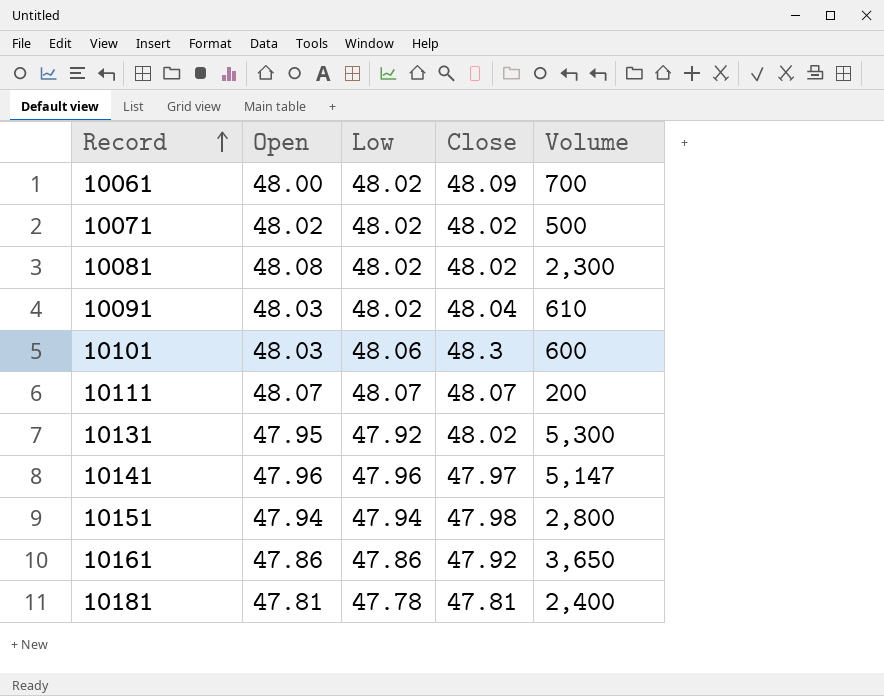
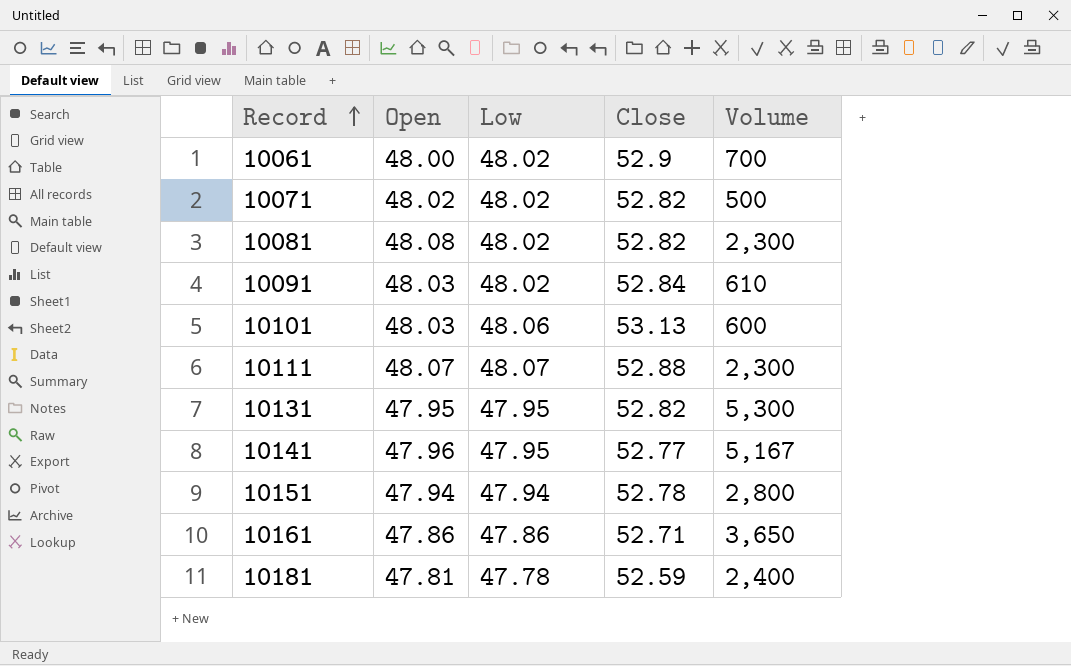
10061 | Close: 48.09 -> 52.9
10071 | Close: 48.02 -> 52.82
10081 | Close: 48.02 -> 52.82
10091 | Close: 48.04 -> 52.84
10101 | Close: 48.3 -> 53.13
10111 | Close: 48.07 -> 52.88
10111 | Volume: 200 -> 2,300
10131 | Low: 47.92 -> 47.95
10131 | Close: 48.02 -> 52.82
10141 | Low: 47.96 -> 47.95
10141 | Close: 47.97 -> 52.77
10141 | Volume: 5,147 -> 5,167
10151 | Close: 47.98 -> 52.78
10161 | Close: 47.92 -> 52.71
10181 | Close: 47.81 -> 52.59

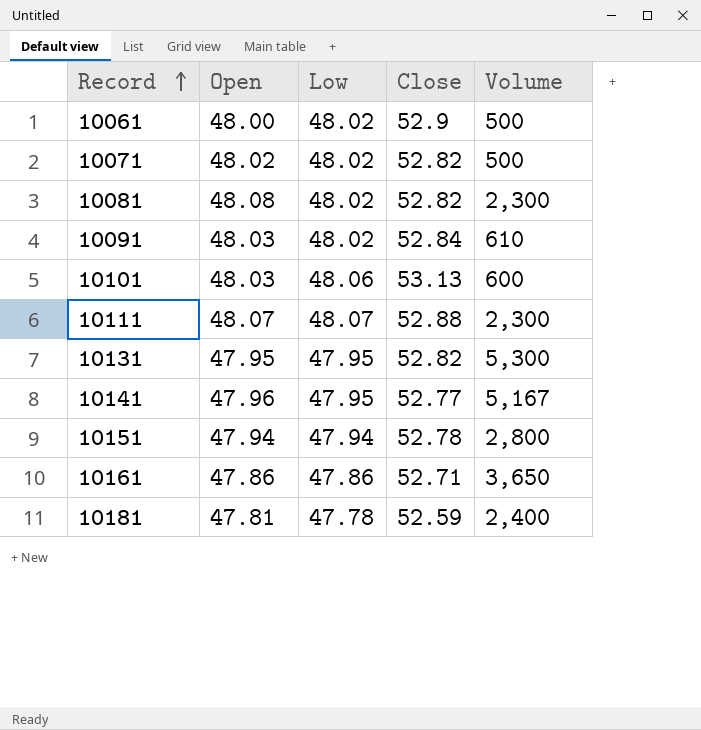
10061 | Volume: 700 -> 500

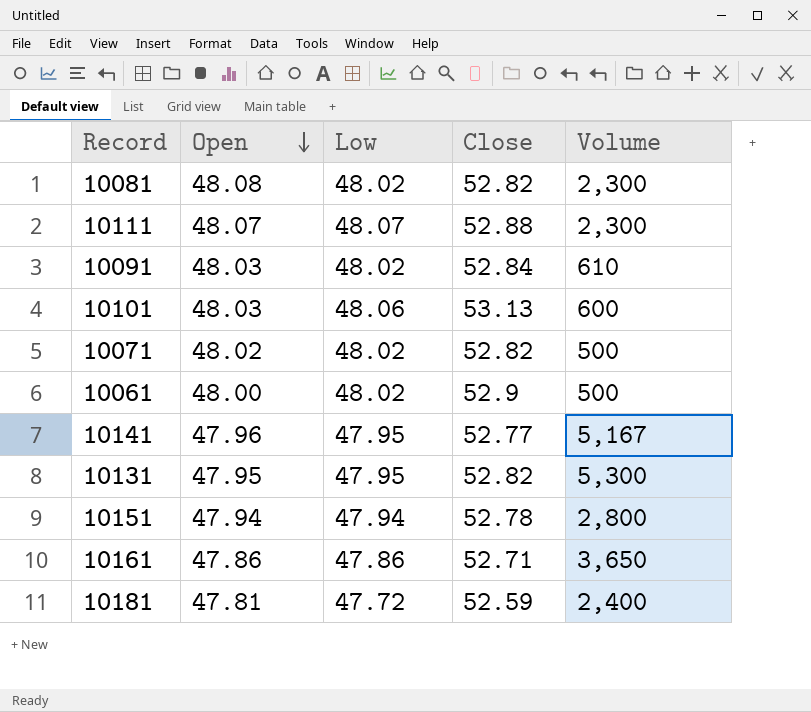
row order: Record ascending -> Open descending
10181 | Low: 47.78 -> 47.72

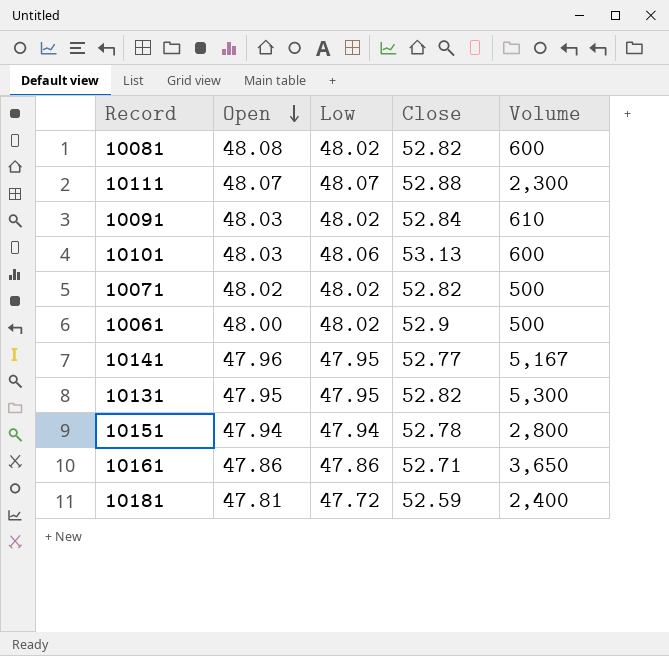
10081 | Volume: 2,300 -> 600

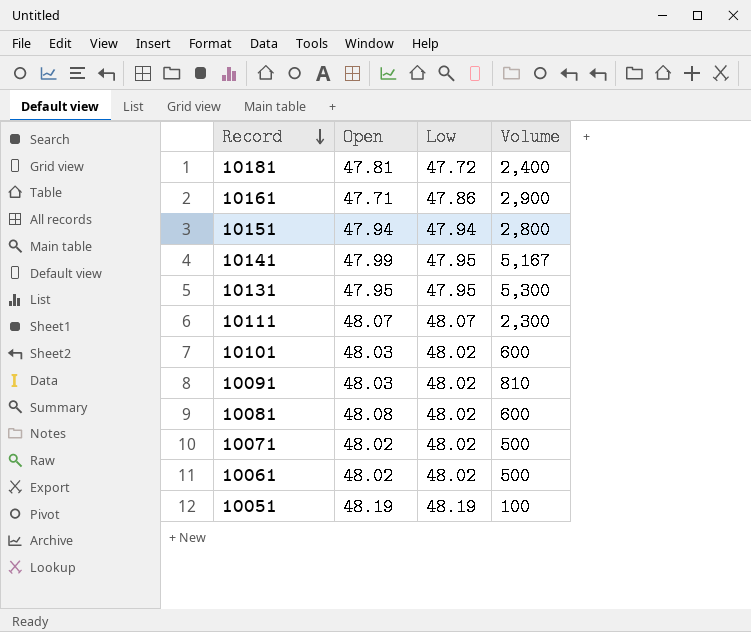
row order: Open descending -> Record descending
column Close | position: 4 -> none
10161 | Open: 47.86 -> 47.71
10161 | Volume: 3,650 -> 2,900
10141 | Open: 47.96 -> 47.99
10101 | Low: 48.06 -> 48.02
10091 | Volume: 610 -> 810
10061 | Open: 48.00 -> 48.02
row 10051: none -> 48.19 | 48.19 | 100

